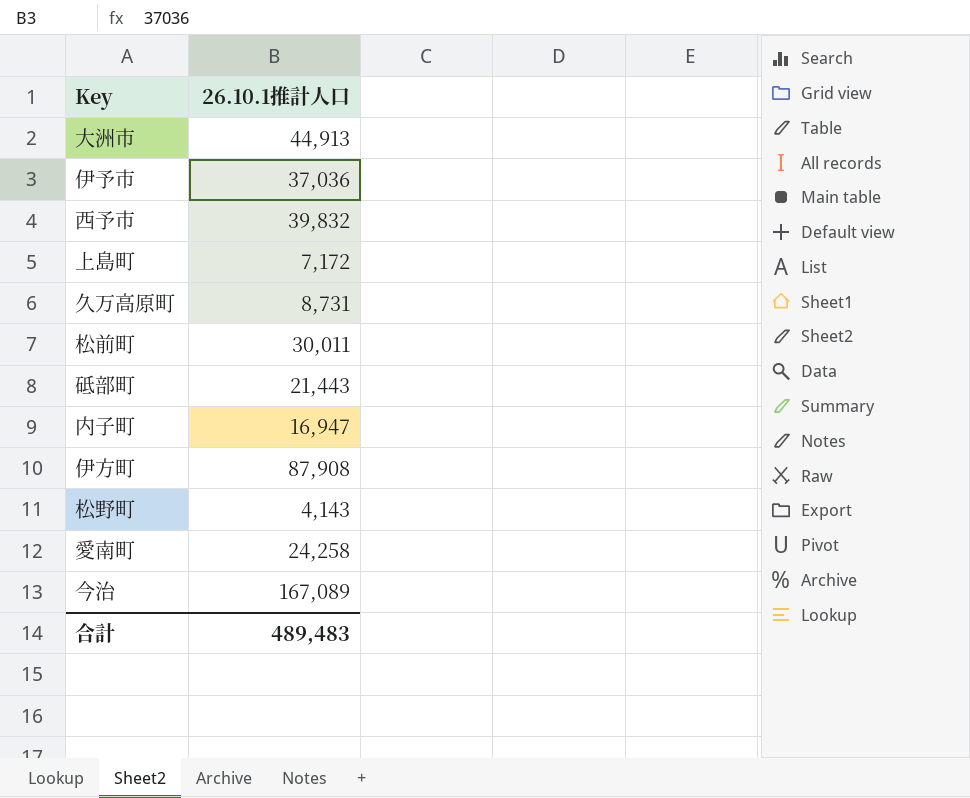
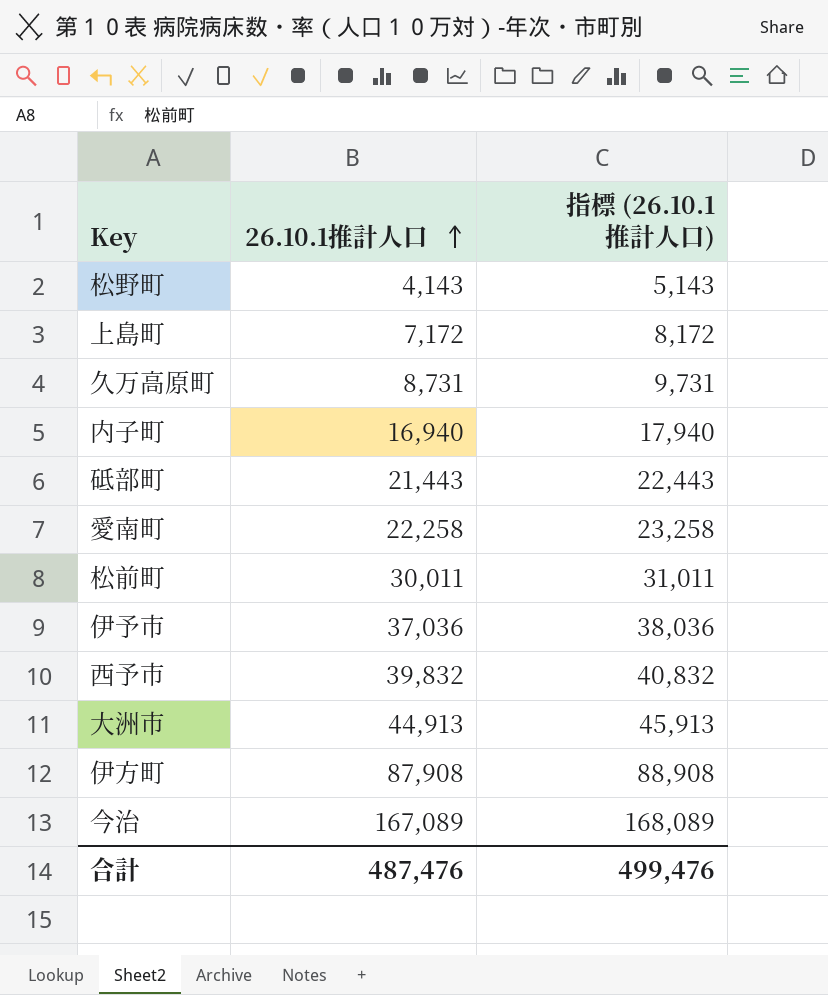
row order: none -> 26.10.1推計人口 ascending
column 指標 (26.10.1推計人口) | formula: none -> [26.10.1推計人口] + 1000
内子町 | 26.10.1推計人口: 16,947 -> 16,940
愛南町 | 26.10.1推計人口: 24,258 -> 22,258
合計 | 26.10.1推計人口: 489,483 -> 487,476

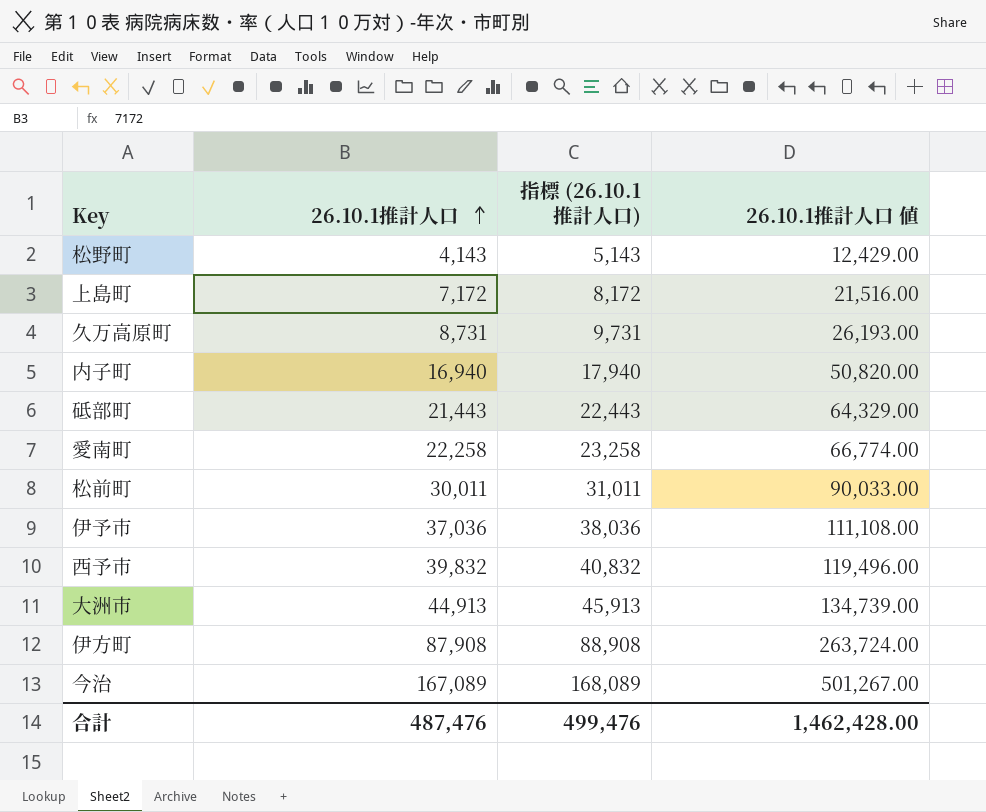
column 26.10.1推計人口 値 | formula: none -> [26.10.1推計人口] * 3

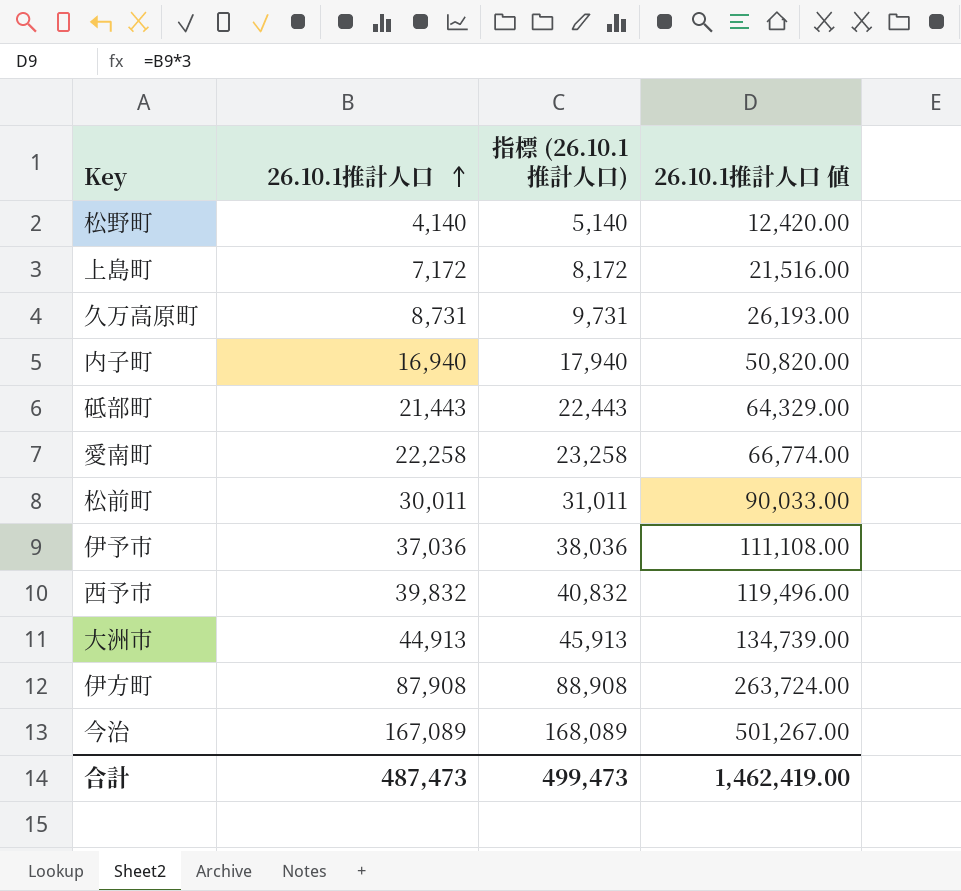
松野町 | 26.10.1推計人口: 4,143 -> 4,140
松野町 | 指標 (26.10.1推計人口): 5,143 -> 5,140
松野町 | 26.10.1推計人口 値: 12,429.00 -> 12,420.00
合計 | 26.10.1推計人口: 487,476 -> 487,473
合計 | 指標 (26.10.1推計人口): 499,476 -> 499,473
合計 | 26.10.1推計人口 値: 1,462,428.00 -> 1,462,419.00

